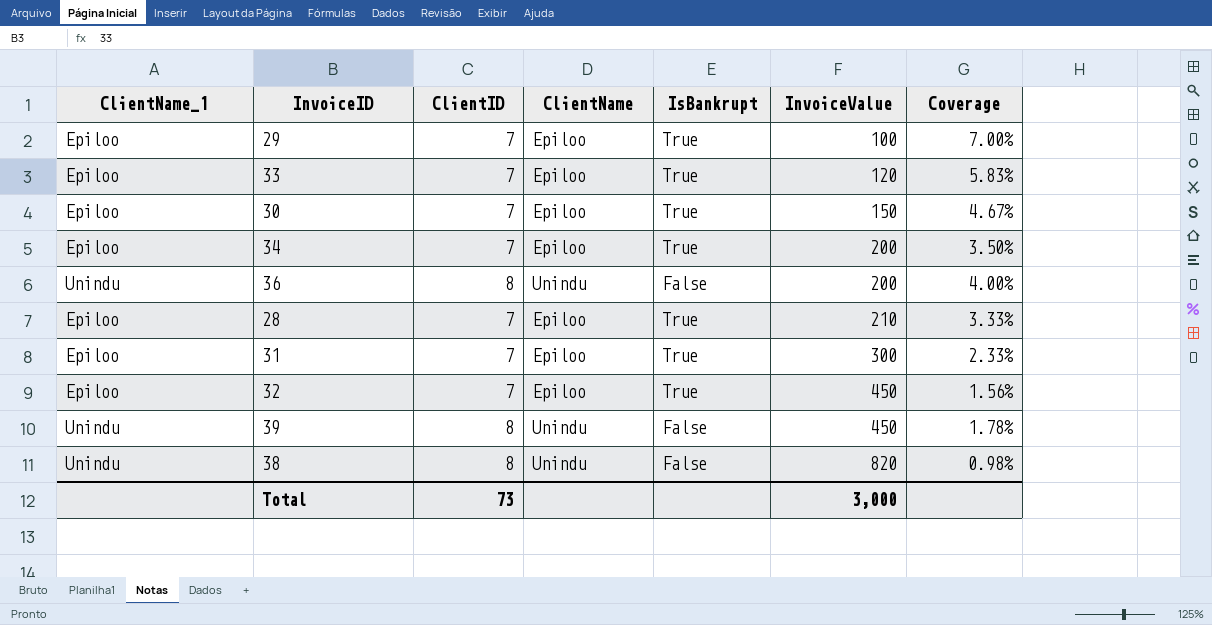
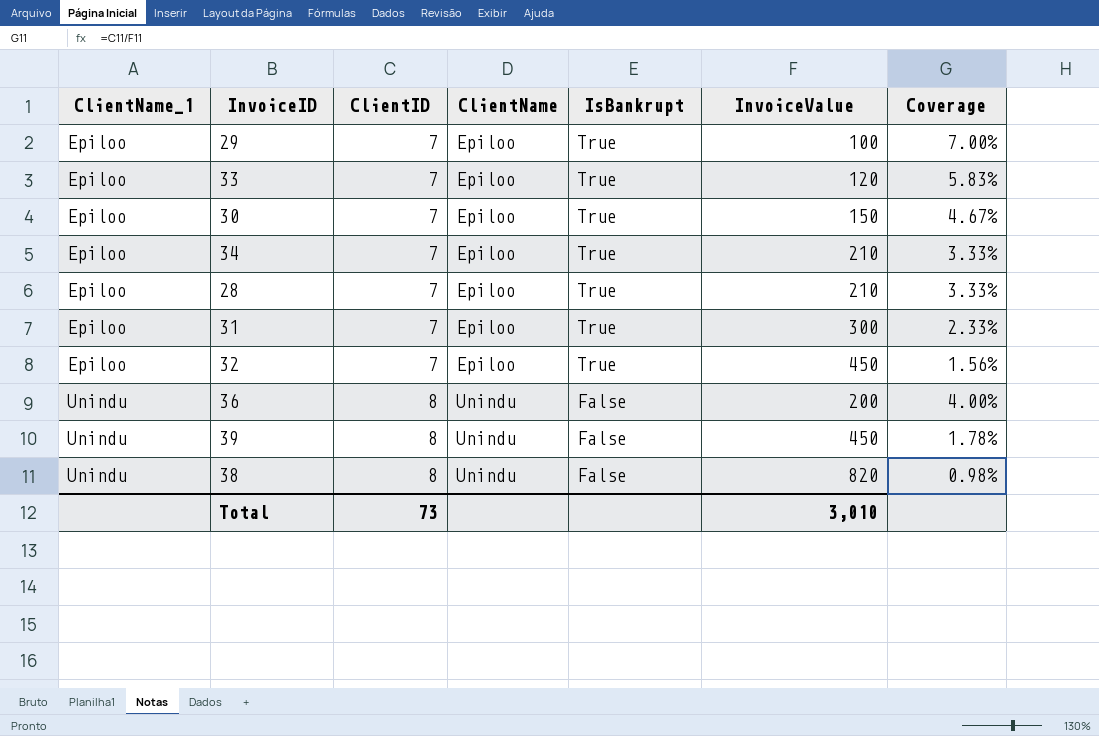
row order: InvoiceValue ascending -> ClientName_1 ascending
34 | InvoiceValue: 200 -> 210
34 | Coverage: 3.50% -> 3.33%
Total | InvoiceValue: 3,000 -> 3,010

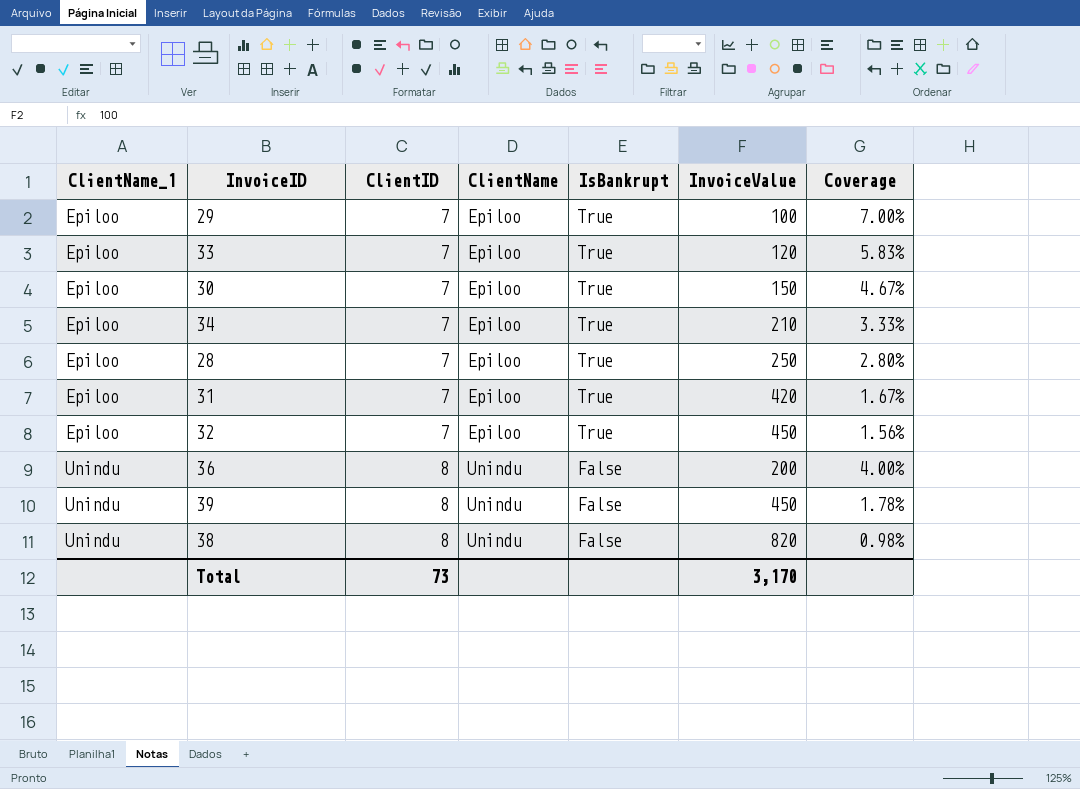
28 | InvoiceValue: 210 -> 250
28 | Coverage: 3.33% -> 2.80%
31 | InvoiceValue: 300 -> 420
31 | Coverage: 2.33% -> 1.67%
Total | InvoiceValue: 3,010 -> 3,170

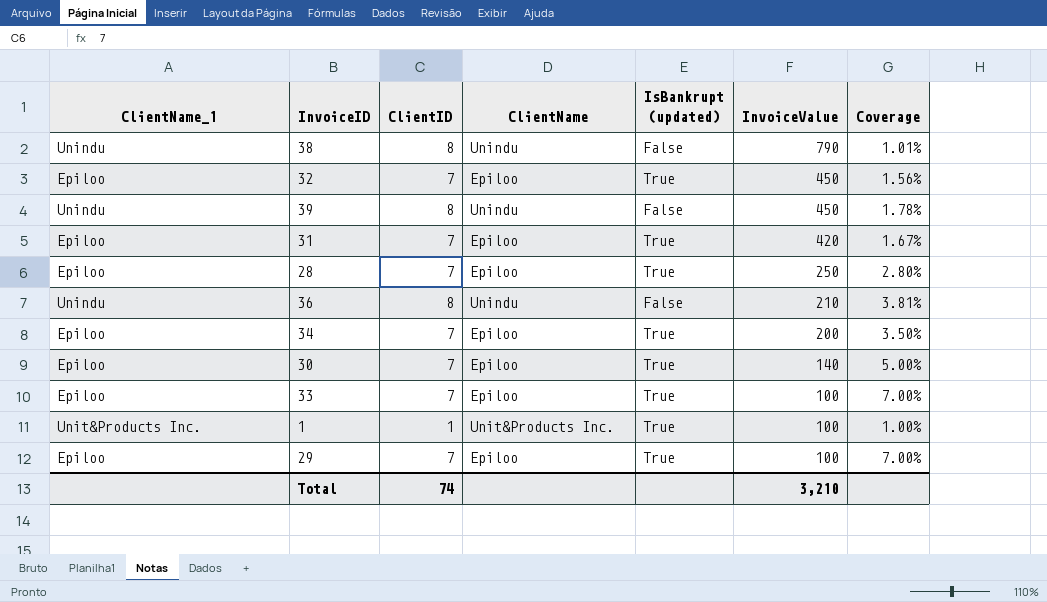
row order: ClientName_1 ascending -> InvoiceValue descending
column name: IsBankrupt -> IsBankrupt (updated)
38 | InvoiceValue: 820 -> 790
38 | Coverage: 0.98% -> 1.01%
36 | InvoiceValue: 200 -> 210
36 | Coverage: 4.00% -> 3.81%
34 | InvoiceValue: 210 -> 200
34 | Coverage: 3.33% -> 3.50%
30 | InvoiceValue: 150 -> 140
30 | Coverage: 4.67% -> 5.00%
33 | InvoiceValue: 120 -> 100
33 | Coverage: 5.83% -> 7.00%
row 1: none -> Unit&Products Inc. | 1 | Unit&Products Inc. | True | 100 | 1.00%
Total | ClientID: 73 -> 74
Total | InvoiceValue: 3,170 -> 3,210

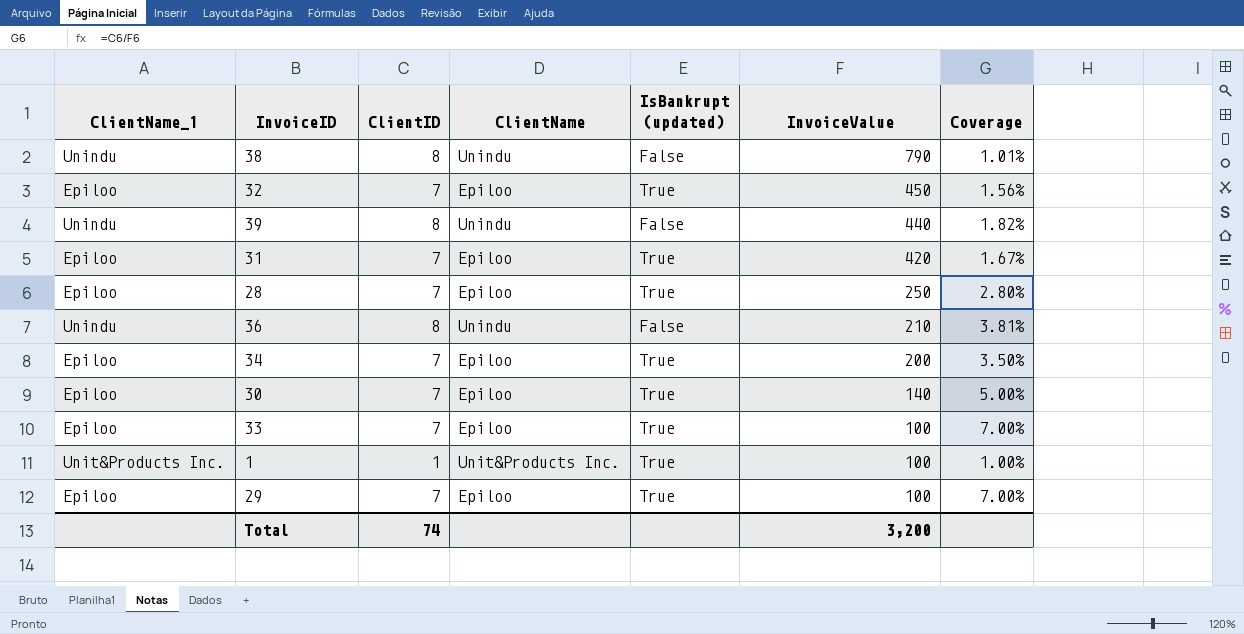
39 | InvoiceValue: 450 -> 440
39 | Coverage: 1.78% -> 1.82%
Total | InvoiceValue: 3,210 -> 3,200

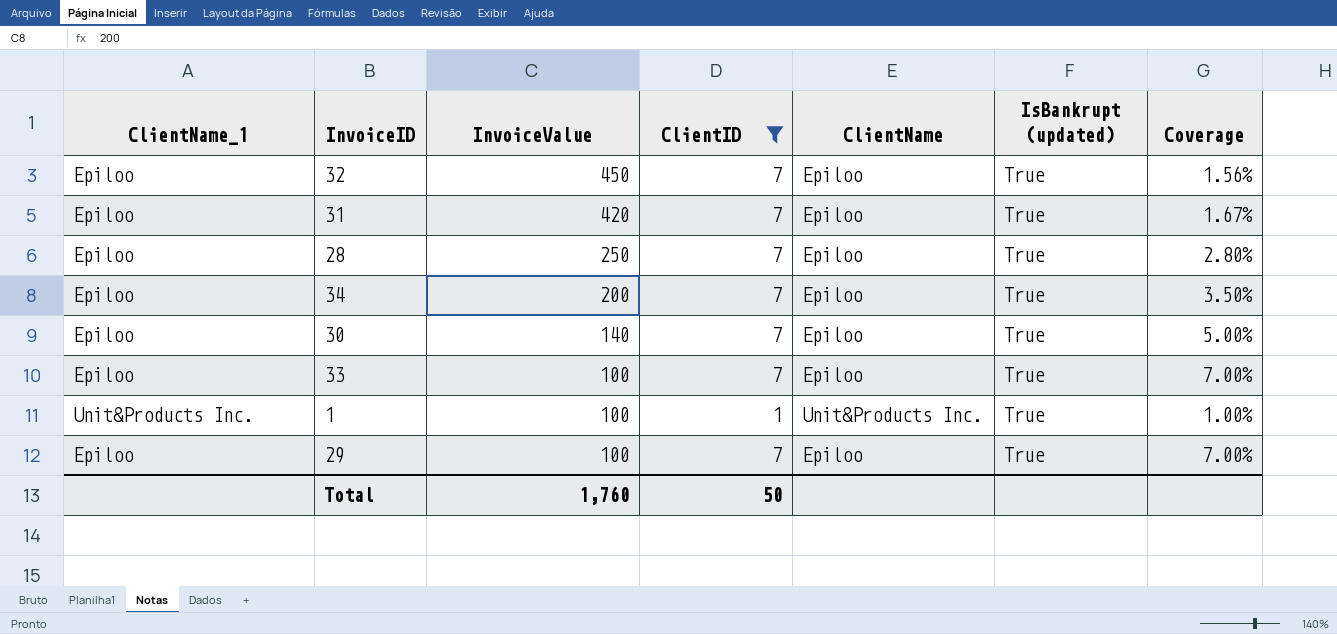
filter: none -> ClientID != 8
column InvoiceValue | position: 6 -> 3
Total | InvoiceValue: 3,200 -> 1,760
Total | ClientID: 74 -> 50

